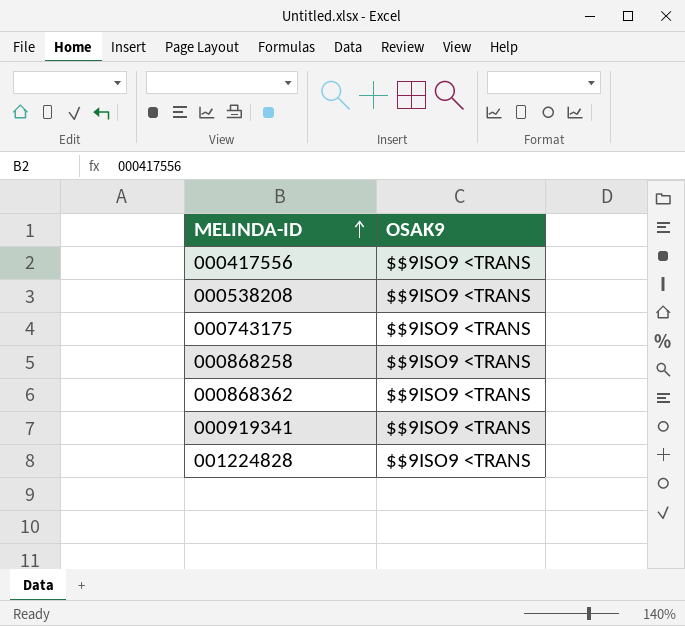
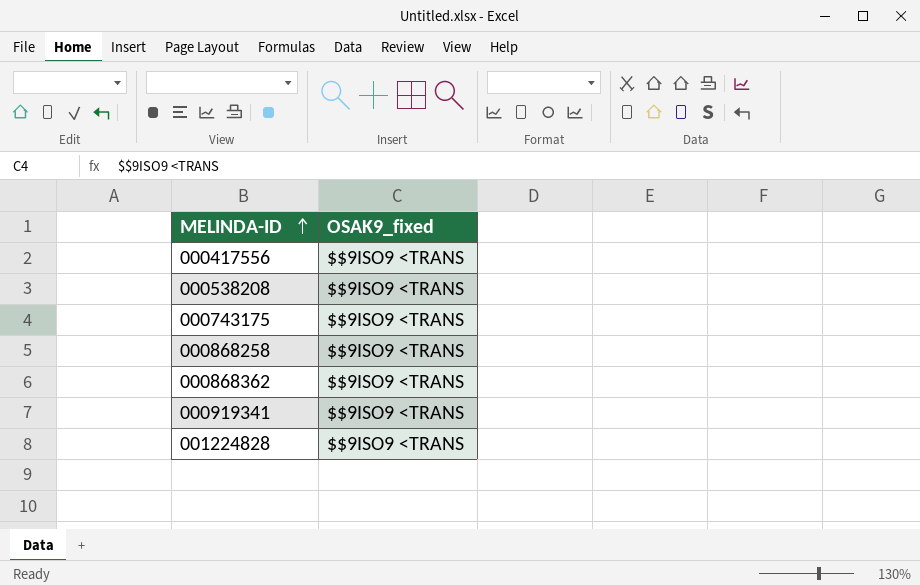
column name: OSAK9 -> OSAK9_fixed

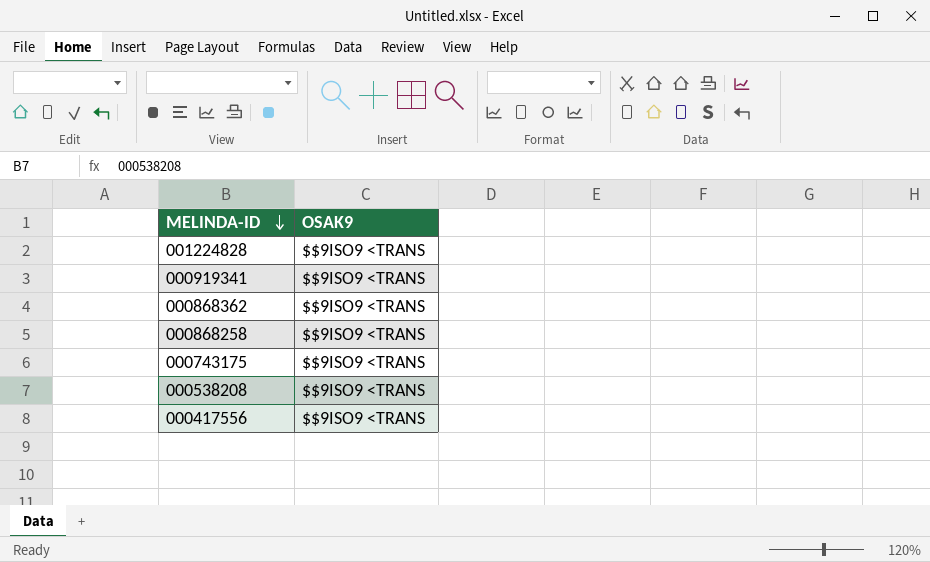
row order: MELINDA-ID ascending -> MELINDA-ID descending
column name: OSAK9_fixed -> OSAK9

